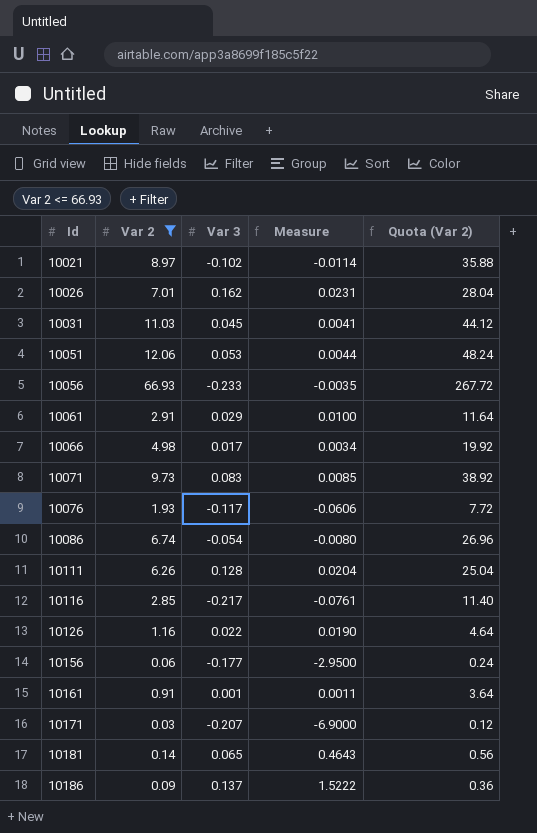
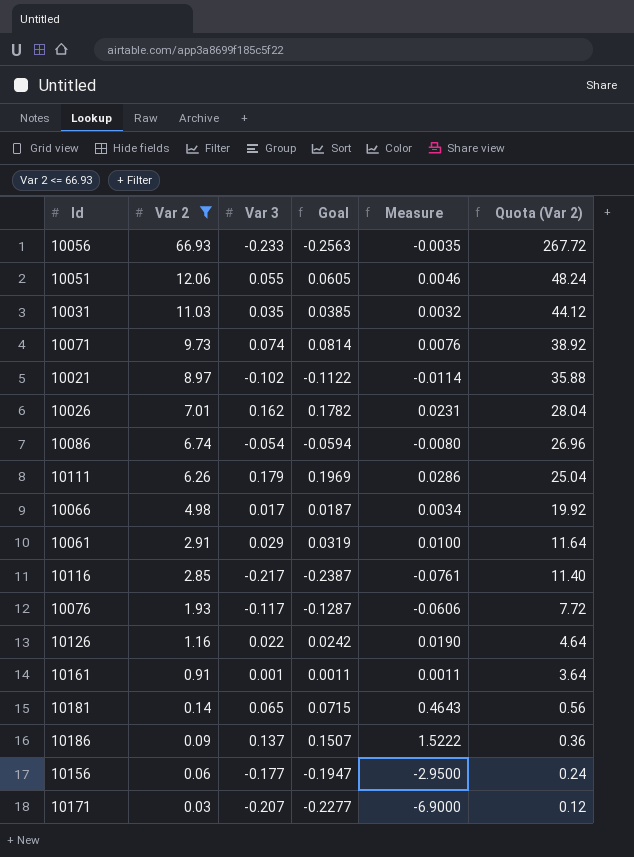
row order: Id ascending -> Var 2 descending
column Goal | formula: none -> [Var 3] * 1.1
10051 | Var 3: 0.053 -> 0.055
10051 | Measure: 0.0044 -> 0.0046
10031 | Var 3: 0.045 -> 0.035
10031 | Measure: 0.0041 -> 0.0032
10071 | Var 3: 0.083 -> 0.074
10071 | Measure: 0.0085 -> 0.0076
10111 | Var 3: 0.128 -> 0.179
10111 | Measure: 0.0204 -> 0.0286

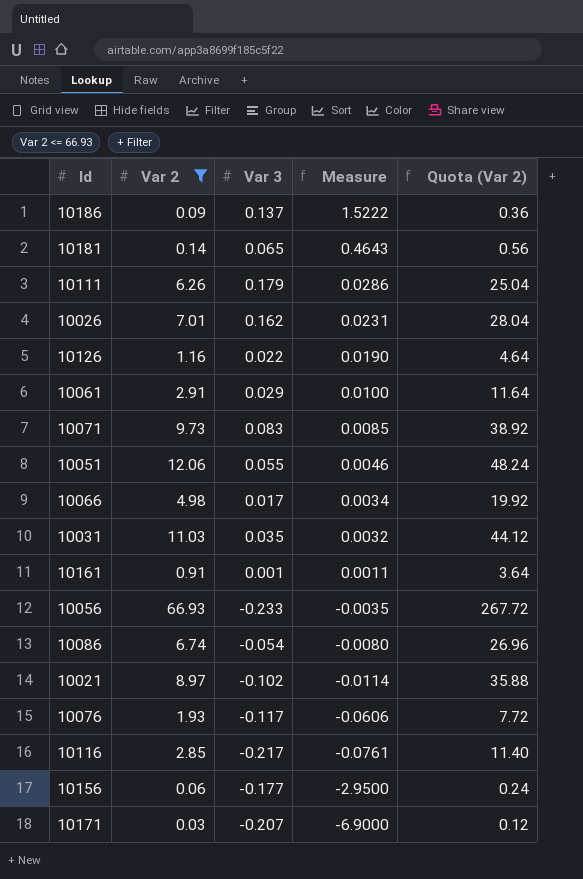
row order: Var 2 descending -> Measure descending
column Goal | formula: [Var 3] * 1.1 -> none
10071 | Var 3: 0.074 -> 0.083
10071 | Measure: 0.0076 -> 0.0085

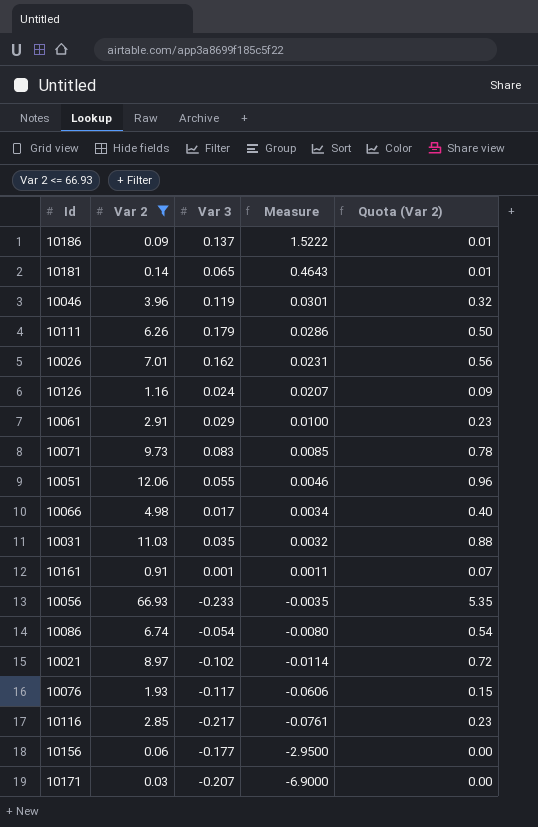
column Quota (Var 2) | formula: [Var 2] * 4 -> [Var 2] * 0.08
row 10046: none -> 3.96 | 0.119 | 0.0301 | 0.32
10126 | Var 3: 0.022 -> 0.024
10126 | Measure: 0.0190 -> 0.0207

